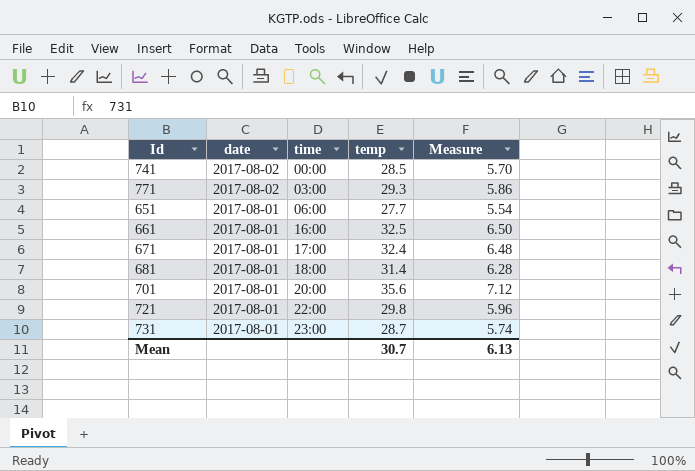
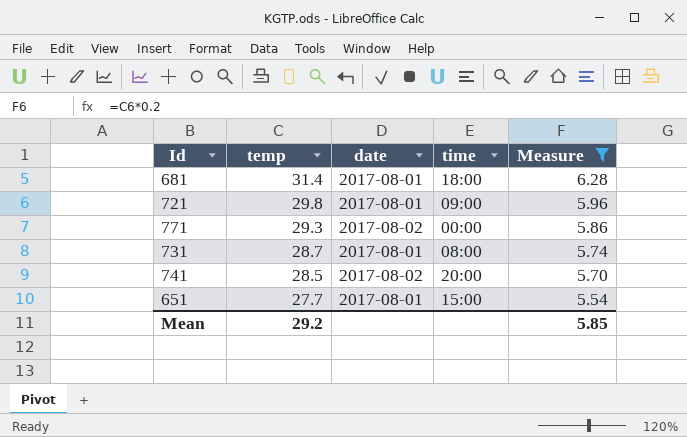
filter: none -> Measure <= 6.28
row order: date descending -> temp descending
column temp | position: 4 -> 2
721 | time: 22:00 -> 09:00
771 | time: 03:00 -> 00:00
731 | time: 23:00 -> 08:00
741 | time: 00:00 -> 20:00
651 | time: 06:00 -> 15:00
Mean | temp: 30.7 -> 29.2
Mean | Measure: 6.13 -> 5.85

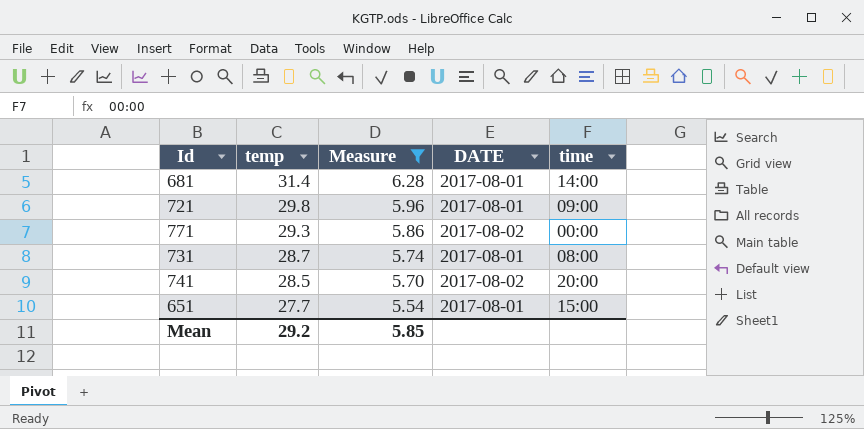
column Measure | position: 5 -> 3
column name: date -> DATE
681 | time: 18:00 -> 14:00

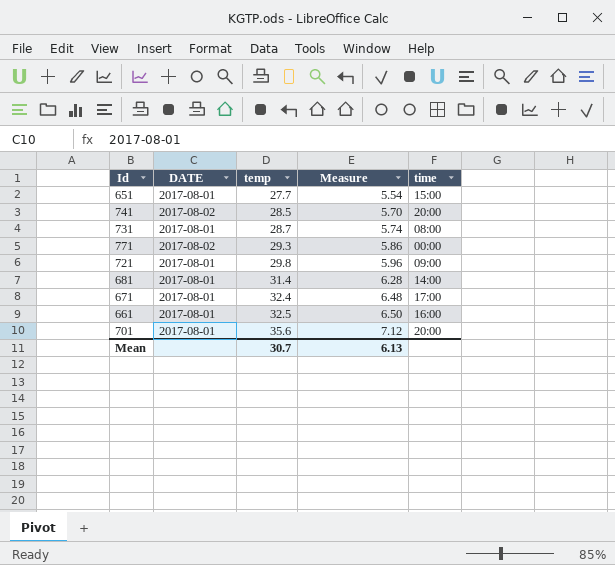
filter: Measure <= 6.28 -> none
row order: temp descending -> temp ascending
column DATE | position: 4 -> 2
Mean | temp: 29.2 -> 30.7
Mean | Measure: 5.85 -> 6.13

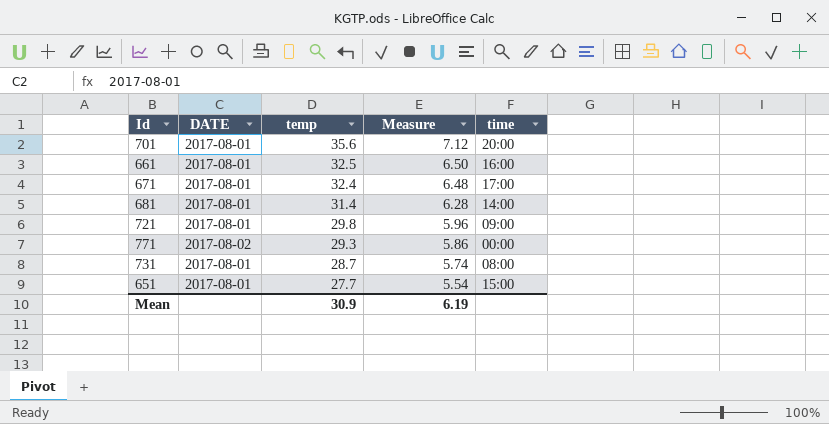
row order: temp ascending -> temp descending
row 741: 2017-08-02 | 28.5 | 5.70 | 20:00 -> none
Mean | temp: 30.7 -> 30.9
Mean | Measure: 6.13 -> 6.19

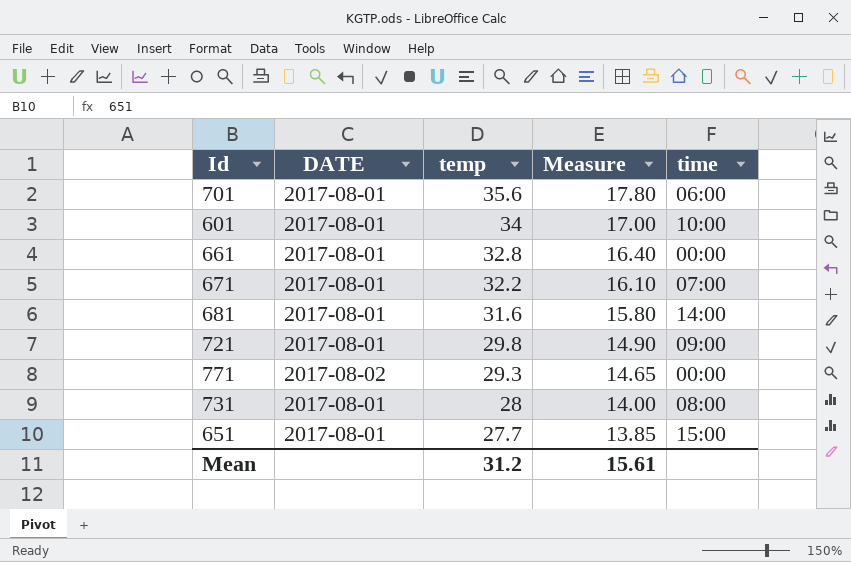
column Measure | formula: [temp] * 0.2 -> [temp] * 0.5
701 | time: 20:00 -> 06:00
row 601: none -> 2017-08-01 | 34 | 17.00 | 10:00
661 | temp: 32.5 -> 32.8
661 | time: 16:00 -> 00:00
671 | temp: 32.4 -> 32.2
671 | time: 17:00 -> 07:00
681 | temp: 31.4 -> 31.6
731 | temp: 28.7 -> 28
Mean | temp: 30.9 -> 31.2
Mean | Measure: 6.19 -> 15.61

